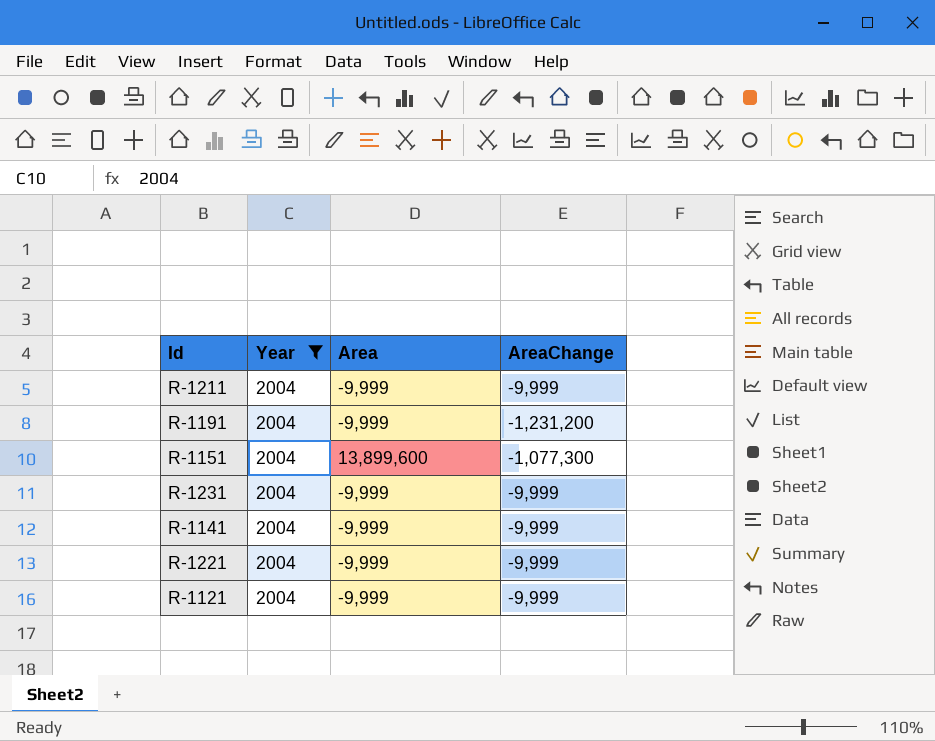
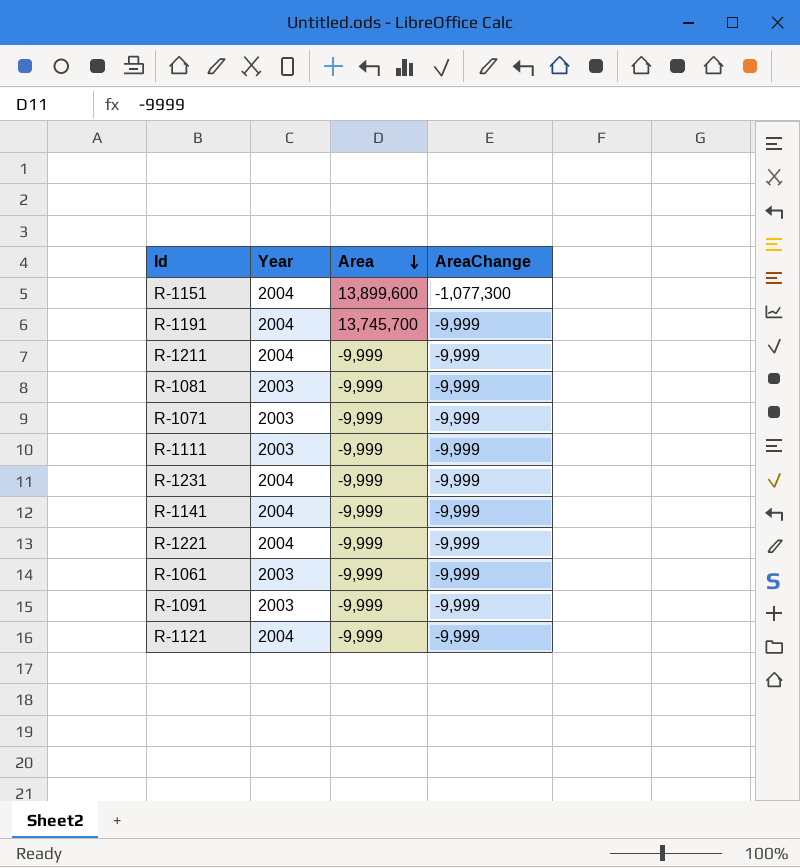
filter: Year = 2004 -> none
row order: none -> Area descending
R-1191 | Area: -9,999 -> 13,745,700
R-1191 | AreaChange: -1,231,200 -> -9,999

